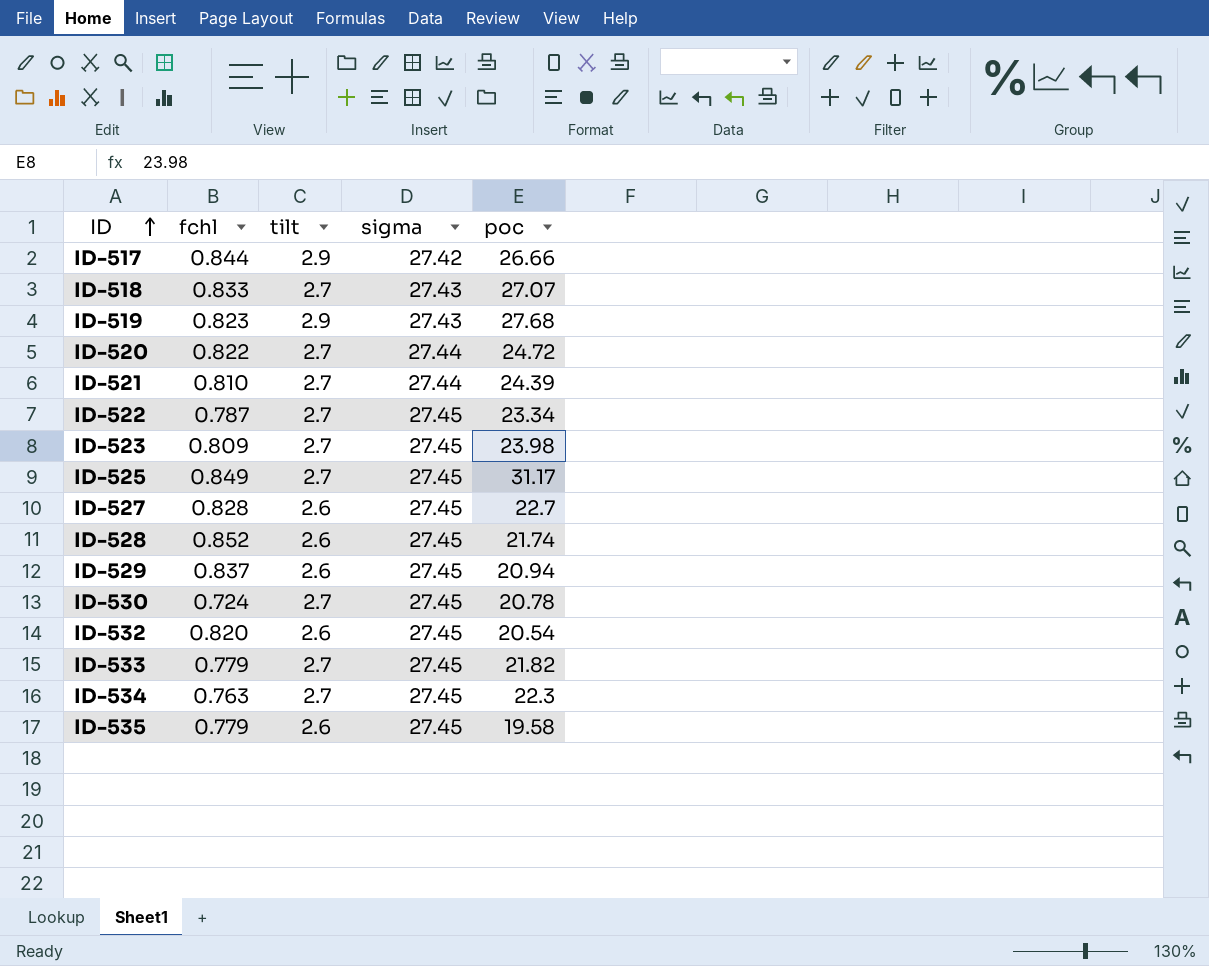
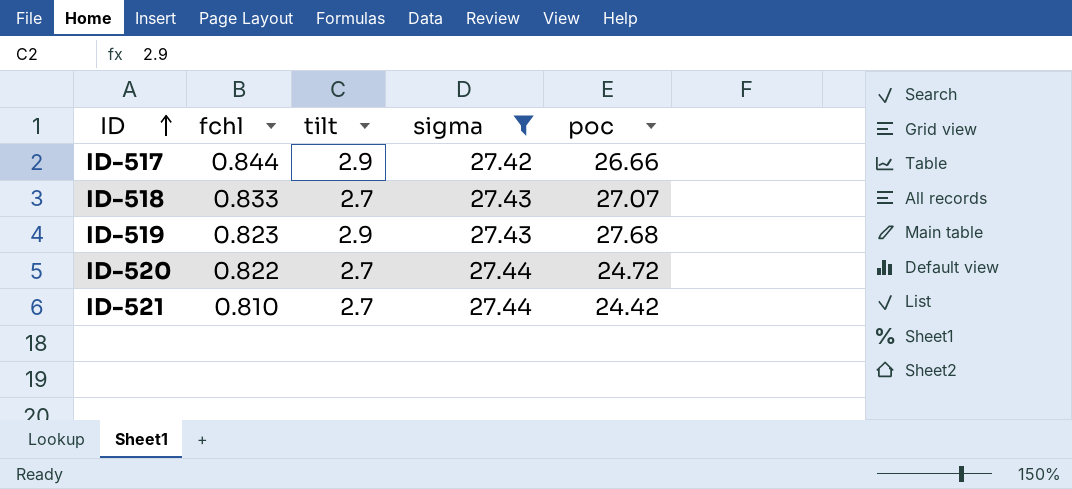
filter: none -> sigma != 27.45
ID-521 | poc: 24.39 -> 24.42

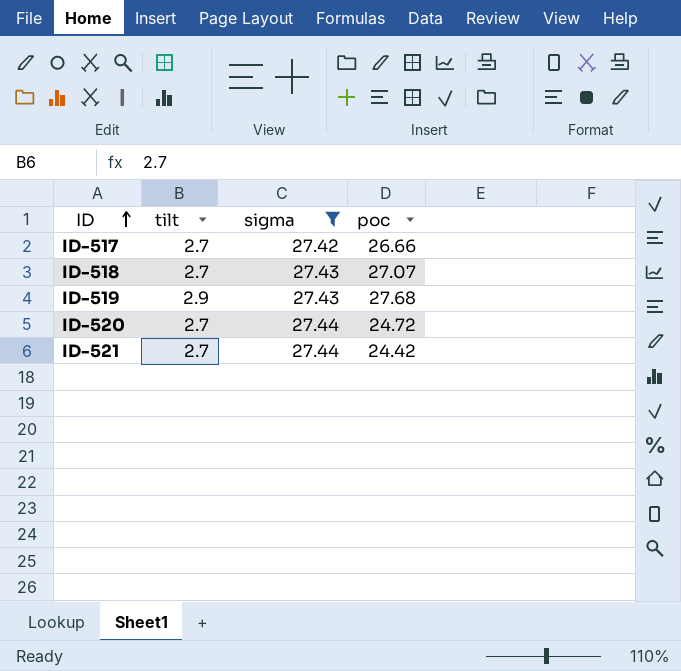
column fchl | position: 2 -> none
ID-517 | tilt: 2.9 -> 2.7

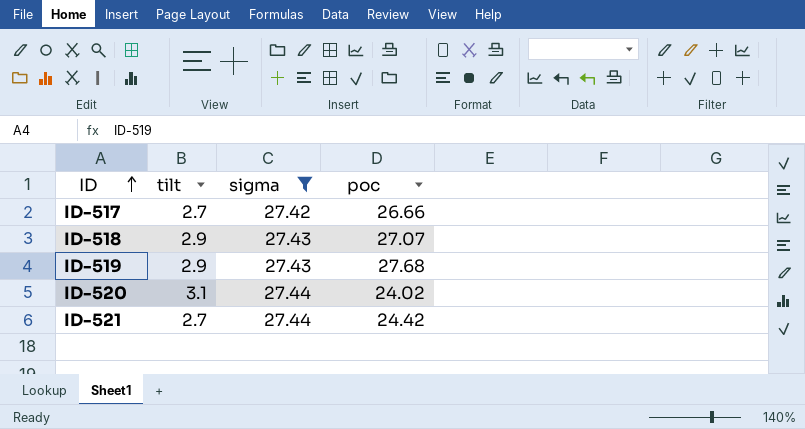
ID-518 | tilt: 2.7 -> 2.9
ID-520 | tilt: 2.7 -> 3.1
ID-520 | poc: 24.72 -> 24.02

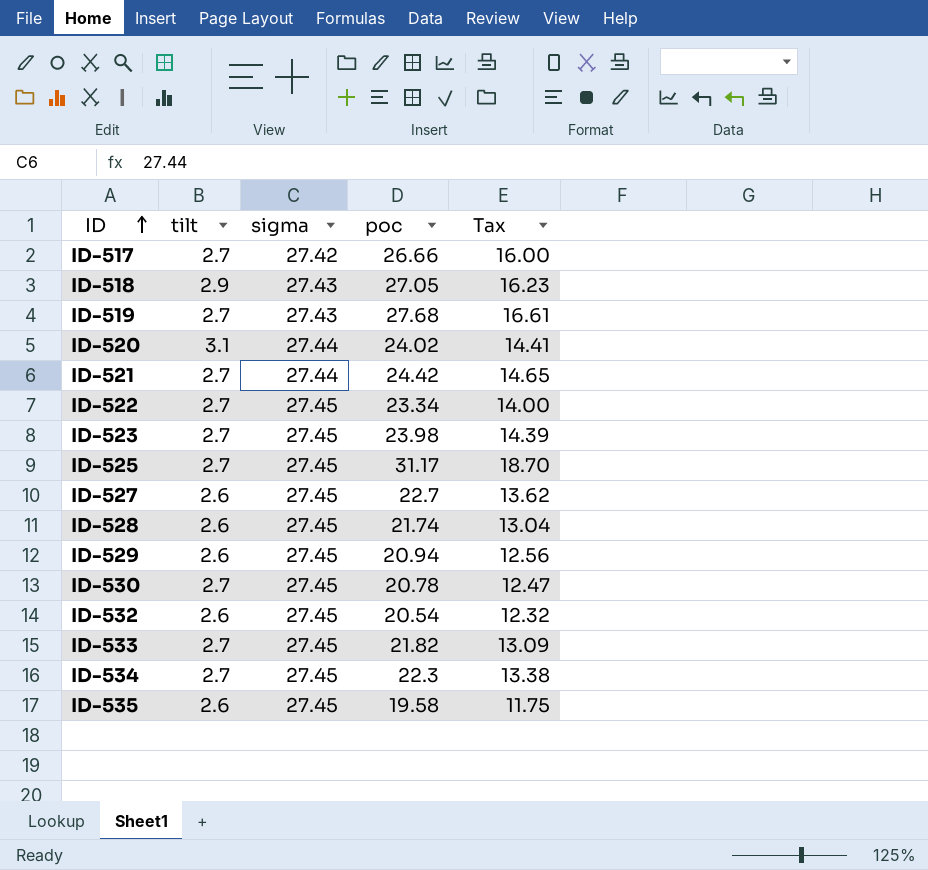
filter: sigma != 27.45 -> none
column Tax | formula: none -> [poc] * 0.6
ID-518 | poc: 27.07 -> 27.05
ID-519 | tilt: 2.9 -> 2.7

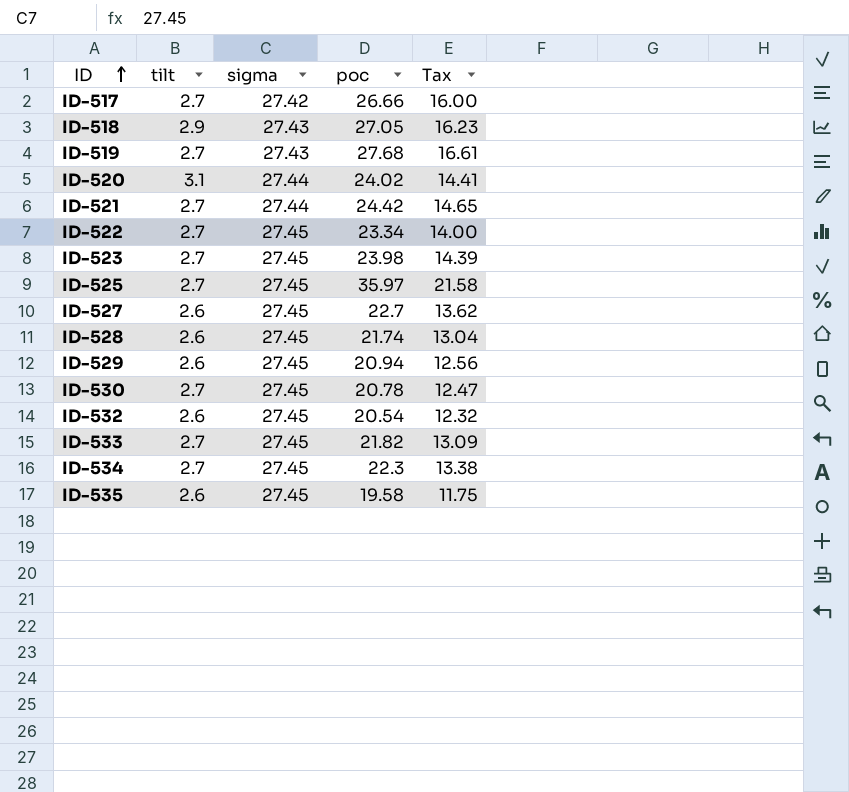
ID-525 | poc: 31.17 -> 35.97
ID-525 | Tax: 18.70 -> 21.58

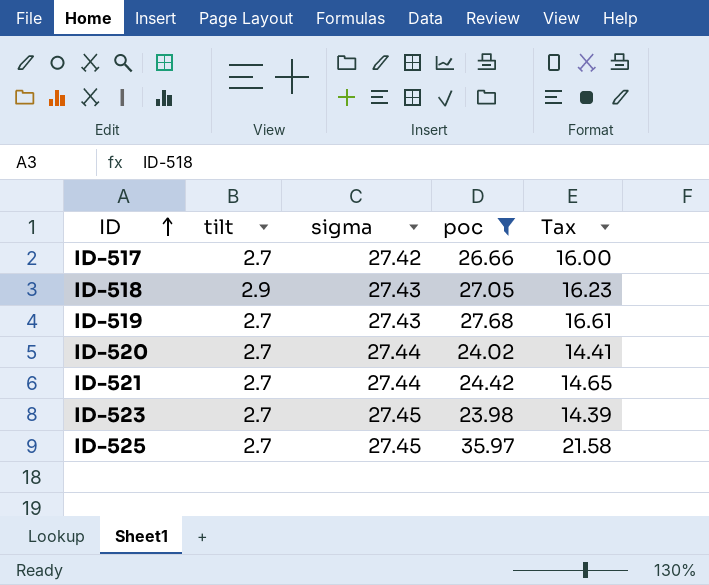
filter: none -> poc >= 23.98
ID-520 | tilt: 3.1 -> 2.7

